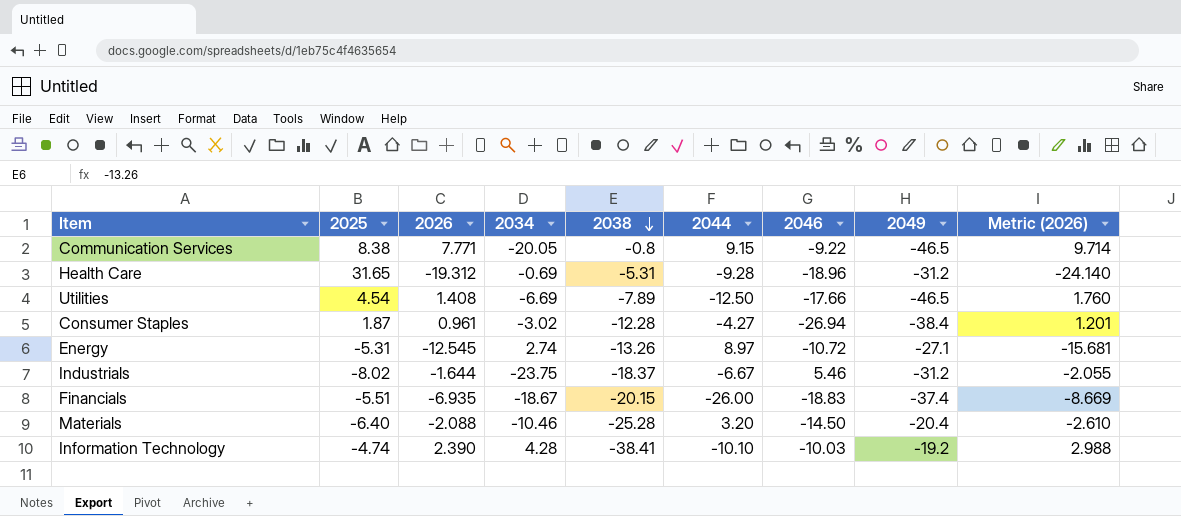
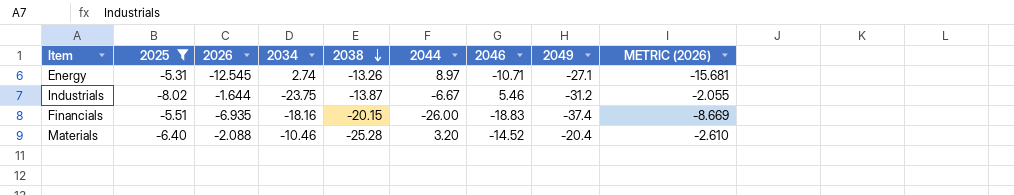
filter: none -> 2025 <= -5.31
column name: Metric (2026) -> METRIC (2026)
Energy | 2046: -10.72 -> -10.71
Industrials | 2038: -18.37 -> -13.87
Financials | 2034: -18.67 -> -18.16
Materials | 2046: -14.50 -> -14.52

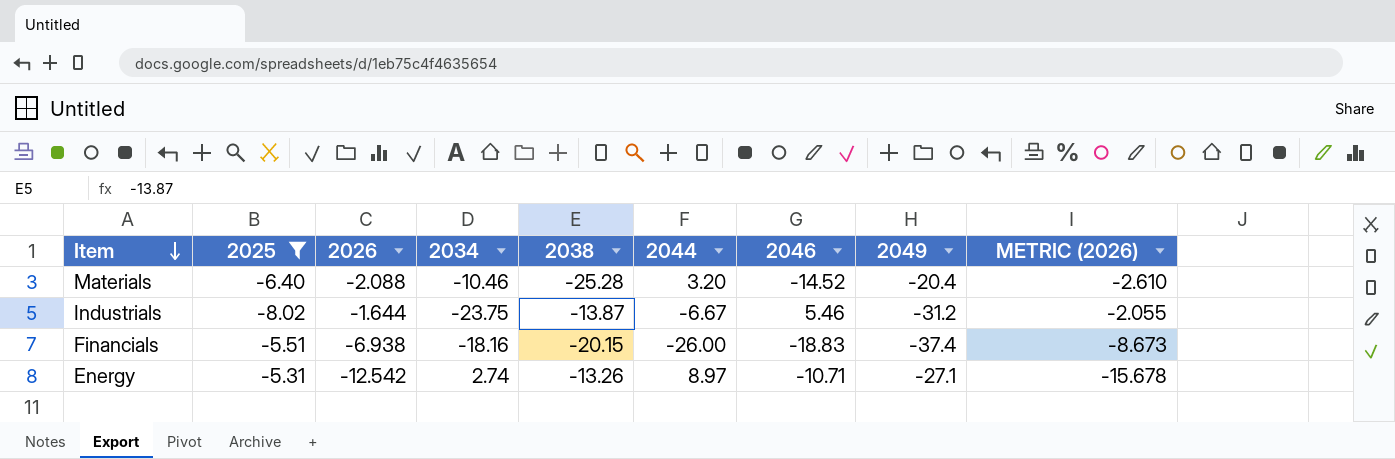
row order: 2038 descending -> Item descending
Financials | 2026: -6.935 -> -6.938
Financials | METRIC (2026): -8.669 -> -8.673
Energy | 2026: -12.545 -> -12.542
Energy | METRIC (2026): -15.681 -> -15.678

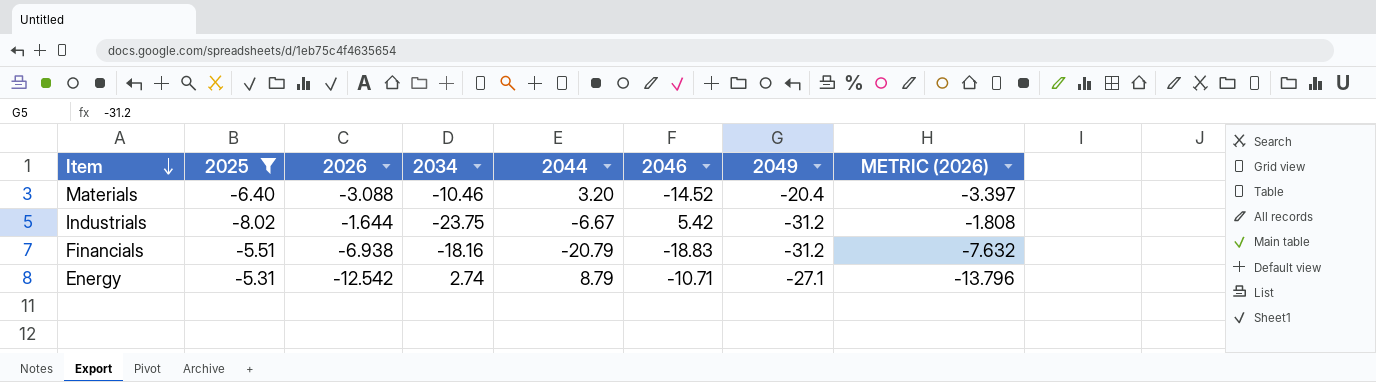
column 2038 | position: 5 -> none
column METRIC (2026) | formula: [2026] * 1.25 -> [2026] * 1.1
Materials | 2026: -2.088 -> -3.088
Industrials | 2046: 5.46 -> 5.42
Financials | 2044: -26.00 -> -20.79
Financials | 2049: -37.4 -> -31.2
Energy | 2044: 8.97 -> 8.79

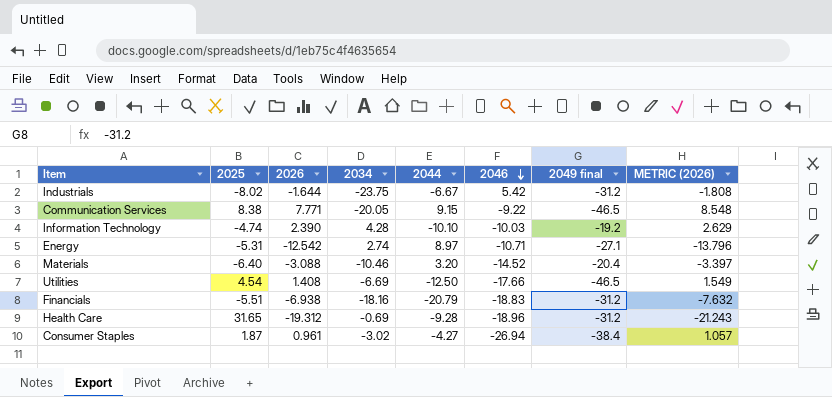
filter: 2025 <= -5.31 -> none
row order: Item descending -> 2046 descending
column name: 2049 -> 2049 final
Energy | 2044: 8.79 -> 8.97

